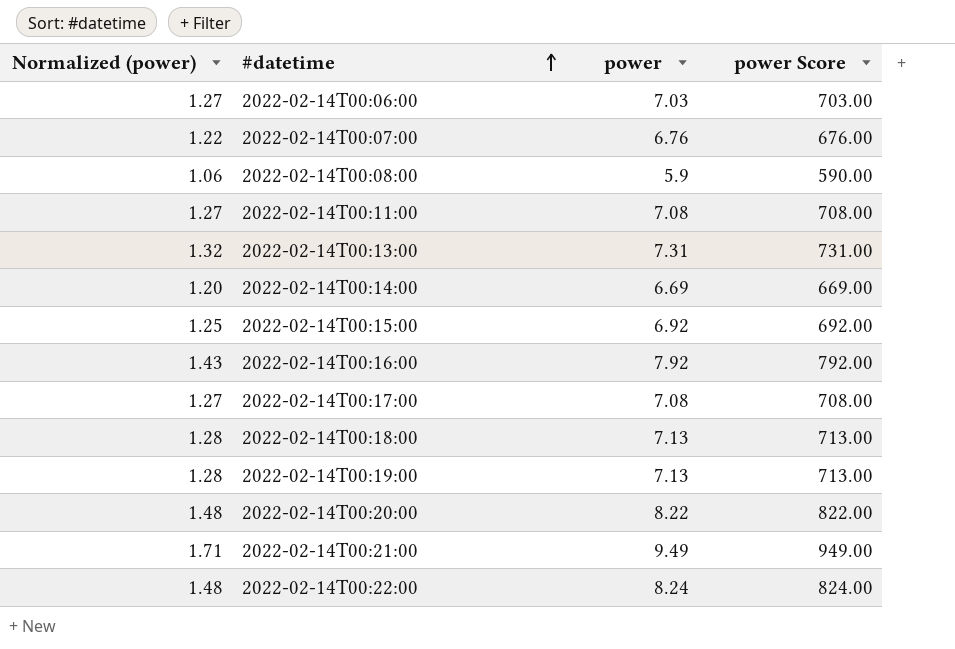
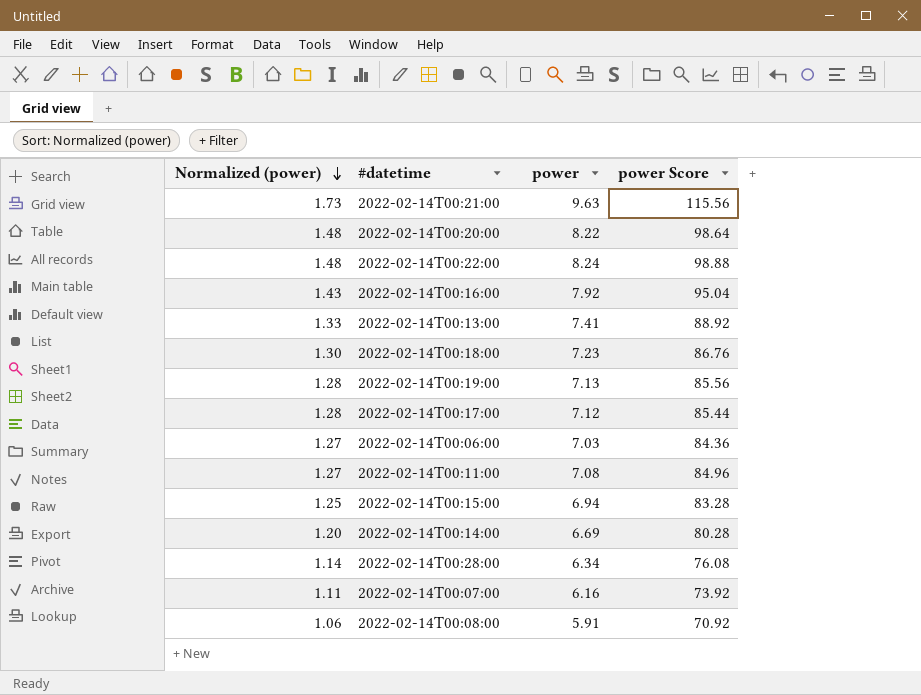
row order: #datetime ascending -> Normalized (power) descending
column power Score | formula: [power] * 100 -> [power] * 12
2022-02-14T00:21:00 | Normalized (power): 1.71 -> 1.73
2022-02-14T00:21:00 | power: 9.49 -> 9.63
2022-02-14T00:13:00 | Normalized (power): 1.32 -> 1.33
2022-02-14T00:13:00 | power: 7.31 -> 7.41
2022-02-14T00:18:00 | Normalized (power): 1.28 -> 1.30
2022-02-14T00:18:00 | power: 7.13 -> 7.23
2022-02-14T00:17:00 | Normalized (power): 1.27 -> 1.28
2022-02-14T00:17:00 | power: 7.08 -> 7.12
2022-02-14T00:15:00 | power: 6.92 -> 6.94
row 2022-02-14T00:28:00: none -> 1.14 | 6.34 | 76.08
2022-02-14T00:07:00 | Normalized (power): 1.22 -> 1.11
2022-02-14T00:07:00 | power: 6.76 -> 6.16
2022-02-14T00:08:00 | power: 5.9 -> 5.91

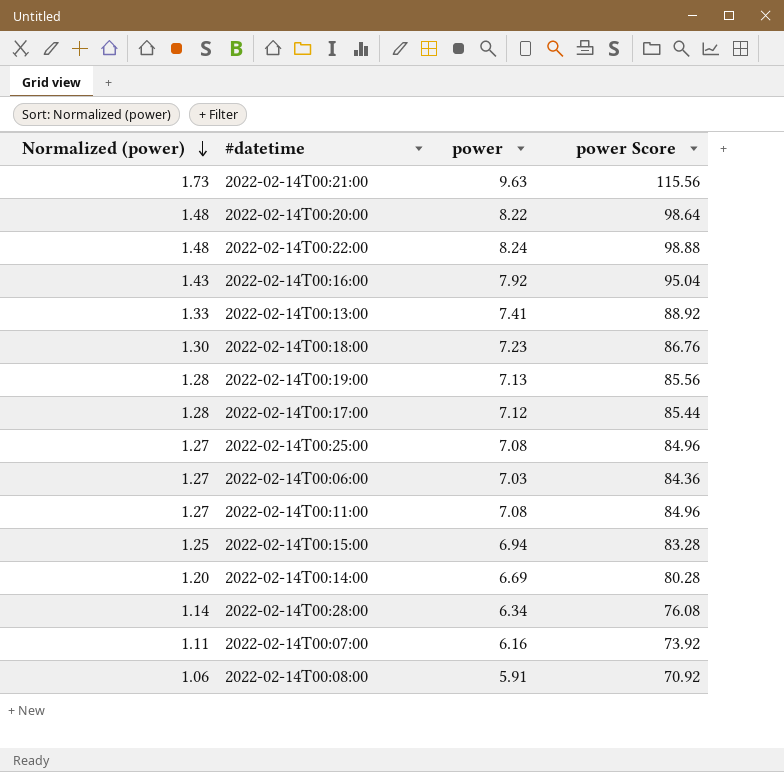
row 2022-02-14T00:25:00: none -> 1.27 | 7.08 | 84.96

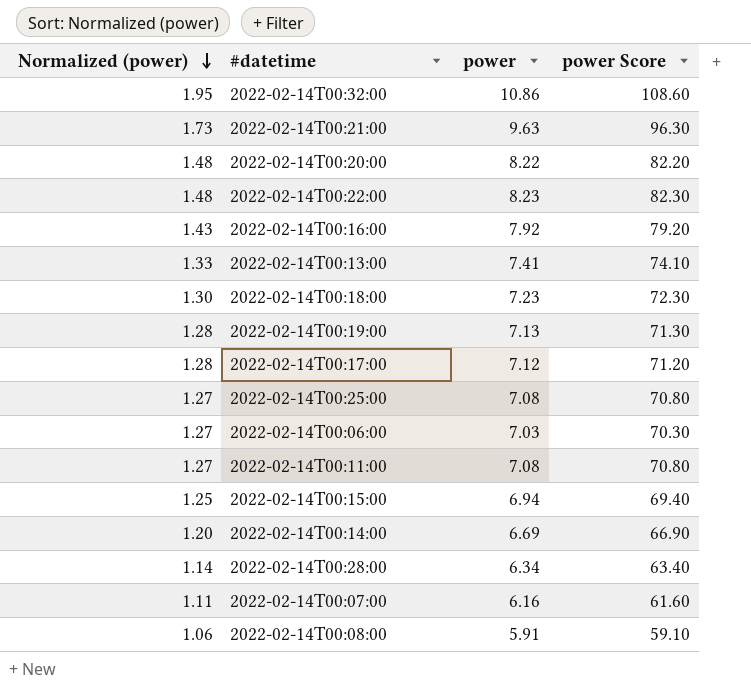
column power Score | formula: [power] * 12 -> [power] * 10
row 2022-02-14T00:32:00: none -> 1.95 | 10.86 | 108.60
2022-02-14T00:22:00 | power: 8.24 -> 8.23

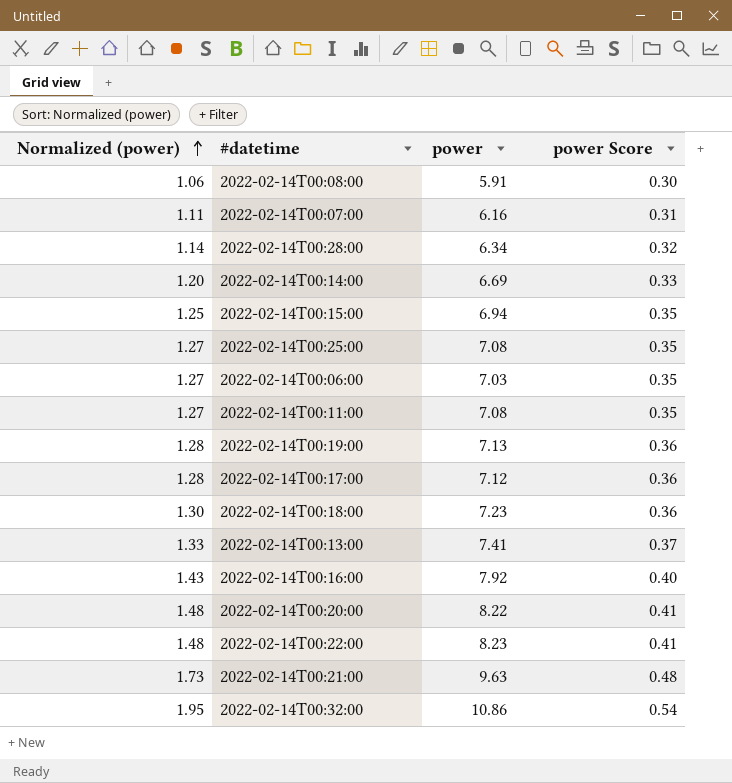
row order: Normalized (power) descending -> Normalized (power) ascending
column power Score | formula: [power] * 10 -> [power] * 0.05

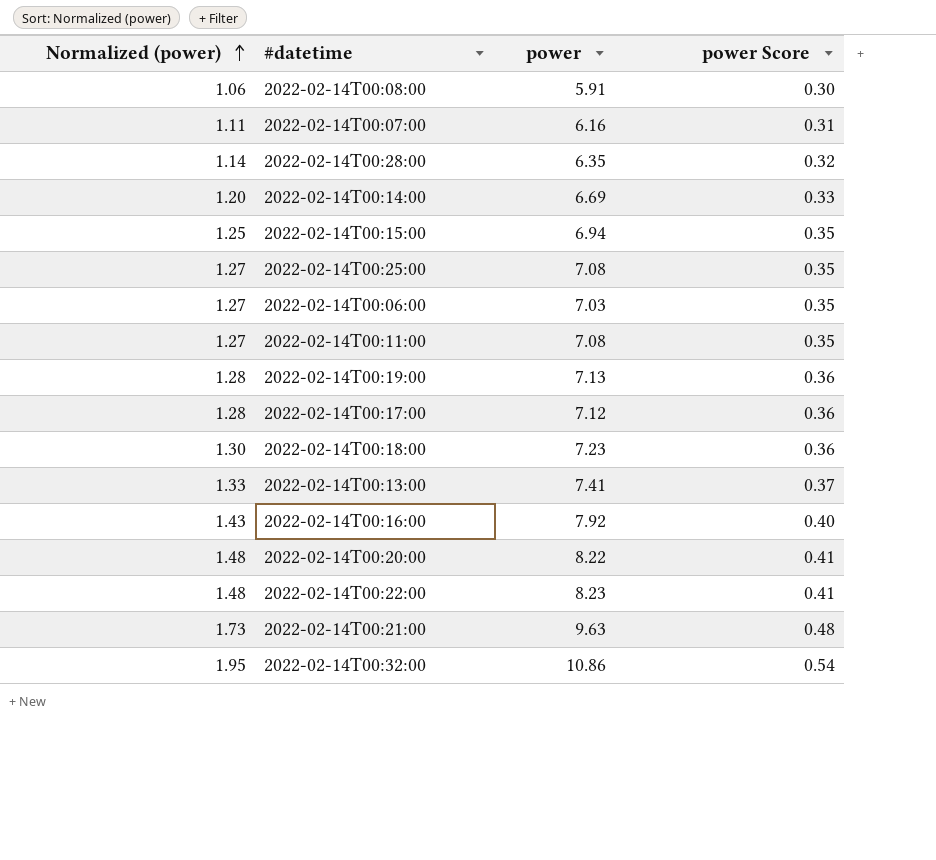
2022-02-14T00:28:00 | power: 6.34 -> 6.35

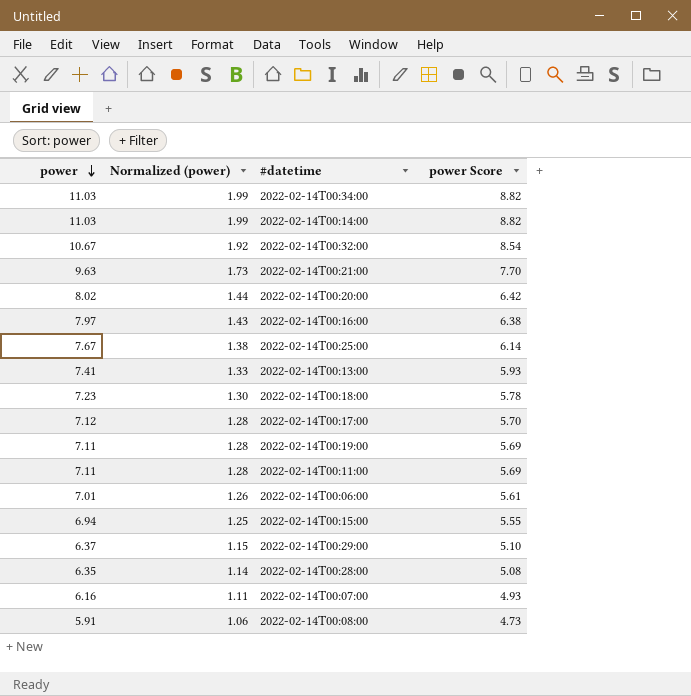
row order: Normalized (power) ascending -> power descending
column power | position: 3 -> 1
column power Score | formula: [power] * 0.05 -> [power] * 0.8
row 2022-02-14T00:22:00: 1.48 | 8.23 | 0.41 -> none
row 2022-02-14T00:34:00: none -> 11.03 | 1.99 | 8.82
2022-02-14T00:14:00 | power: 6.69 -> 11.03
2022-02-14T00:14:00 | Normalized (power): 1.20 -> 1.99
2022-02-14T00:32:00 | power: 10.86 -> 10.67
2022-02-14T00:32:00 | Normalized (power): 1.95 -> 1.92
2022-02-14T00:20:00 | power: 8.22 -> 8.02
2022-02-14T00:20:00 | Normalized (power): 1.48 -> 1.44
2022-02-14T00:16:00 | power: 7.92 -> 7.97
2022-02-14T00:25:00 | power: 7.08 -> 7.67
2022-02-14T00:25:00 | Normalized (power): 1.27 -> 1.38
2022-02-14T00:19:00 | power: 7.13 -> 7.11
2022-02-14T00:11:00 | power: 7.08 -> 7.11
2022-02-14T00:11:00 | Normalized (power): 1.27 -> 1.28
2022-02-14T00:06:00 | power: 7.03 -> 7.01
2022-02-14T00:06:00 | Normalized (power): 1.27 -> 1.26
row 2022-02-14T00:29:00: none -> 6.37 | 1.15 | 5.10

